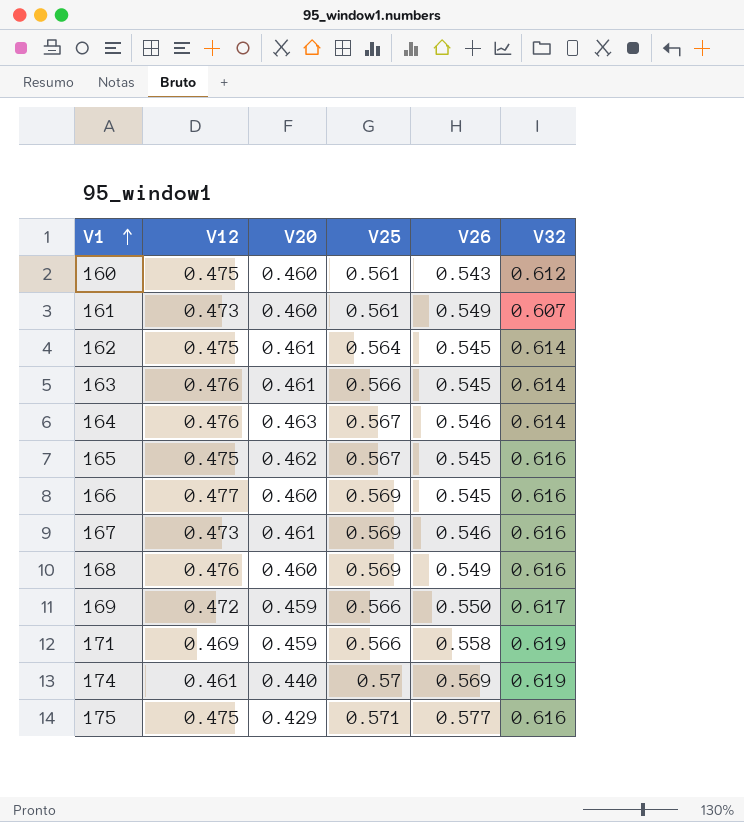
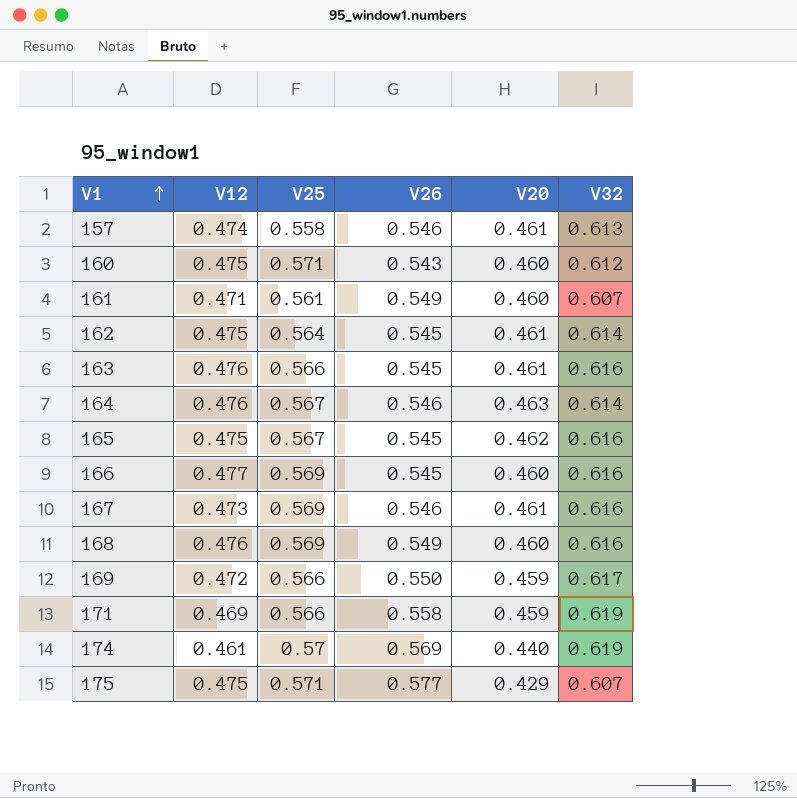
column V20 | position: 3 -> 5
row 157: none -> 0.474 | 0.558 | 0.546 | 0.461 | 0.613
160 | V25: 0.561 -> 0.571
161 | V12: 0.473 -> 0.471
163 | V32: 0.614 -> 0.616
175 | V32: 0.616 -> 0.607

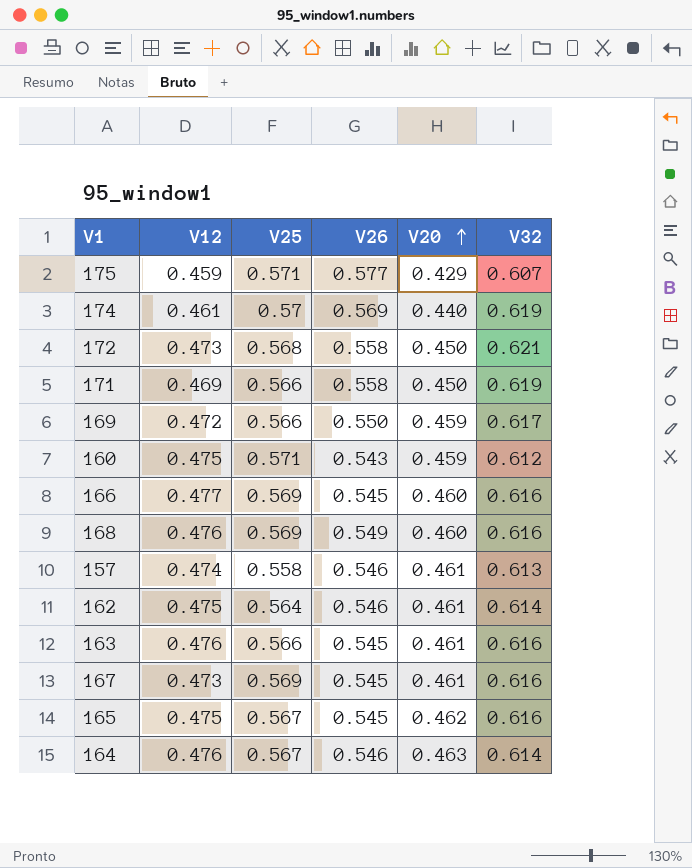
row order: V1 ascending -> V20 ascending
row 161: 0.471 | 0.561 | 0.549 | 0.460 | 0.607 -> none
175 | V12: 0.475 -> 0.459
row 172: none -> 0.473 | 0.568 | 0.558 | 0.450 | 0.621
171 | V20: 0.459 -> 0.450
160 | V20: 0.460 -> 0.459
162 | V26: 0.545 -> 0.546
167 | V26: 0.546 -> 0.545

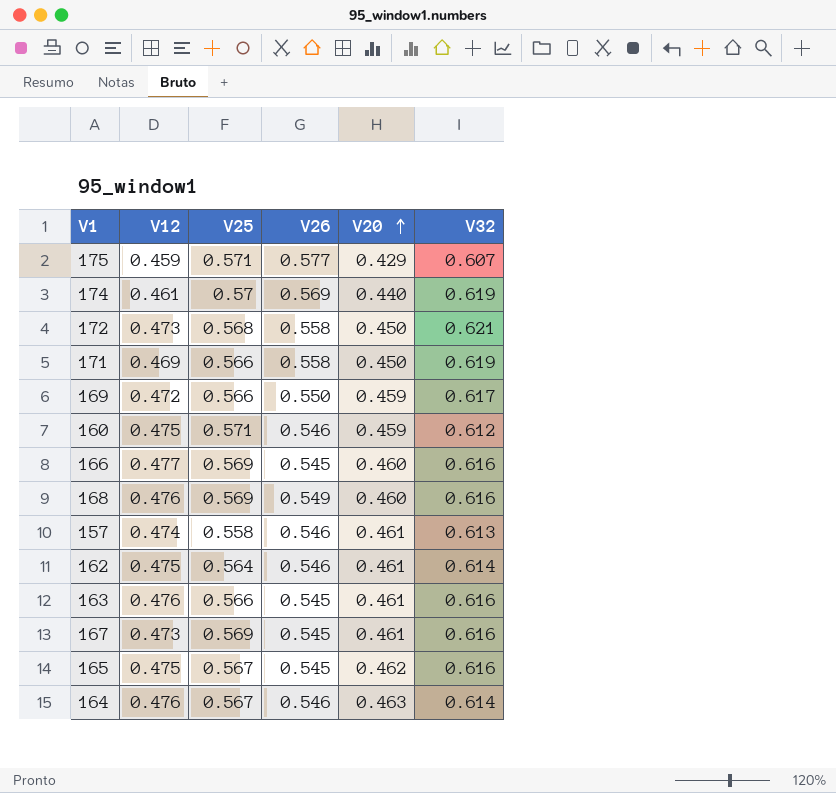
160 | V26: 0.543 -> 0.546

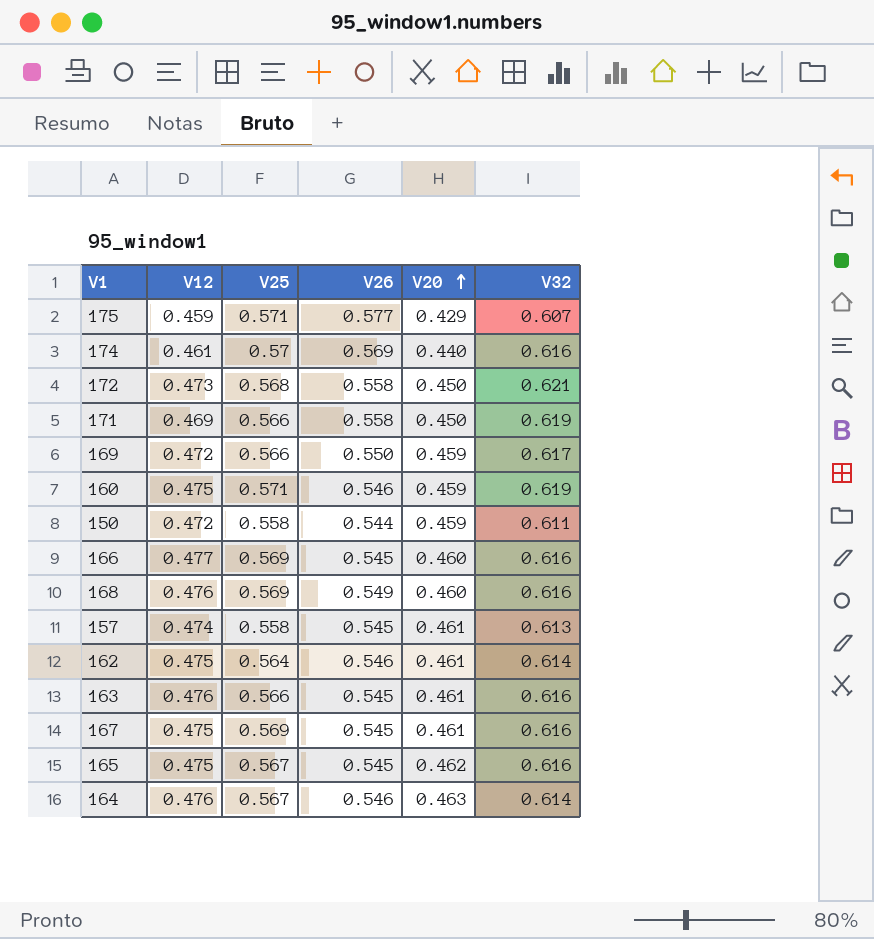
174 | V32: 0.619 -> 0.616
160 | V32: 0.612 -> 0.619
row 150: none -> 0.472 | 0.558 | 0.544 | 0.459 | 0.611
157 | V26: 0.546 -> 0.545
167 | V12: 0.473 -> 0.475

